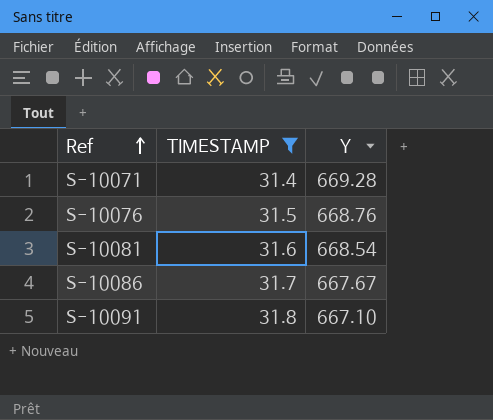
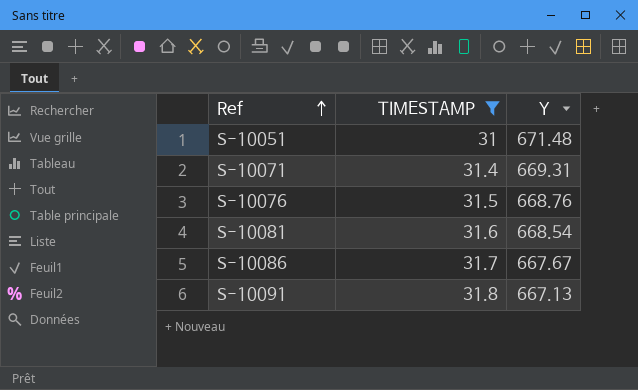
row S-10051: none -> 31 | 671.48
S-10071 | Y: 669.28 -> 669.31
S-10091 | Y: 667.10 -> 667.13

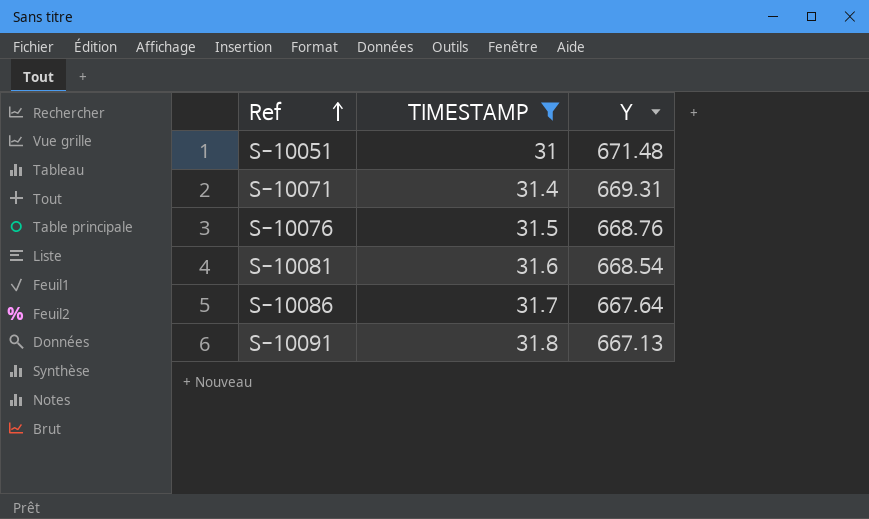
S-10086 | Y: 667.67 -> 667.64

